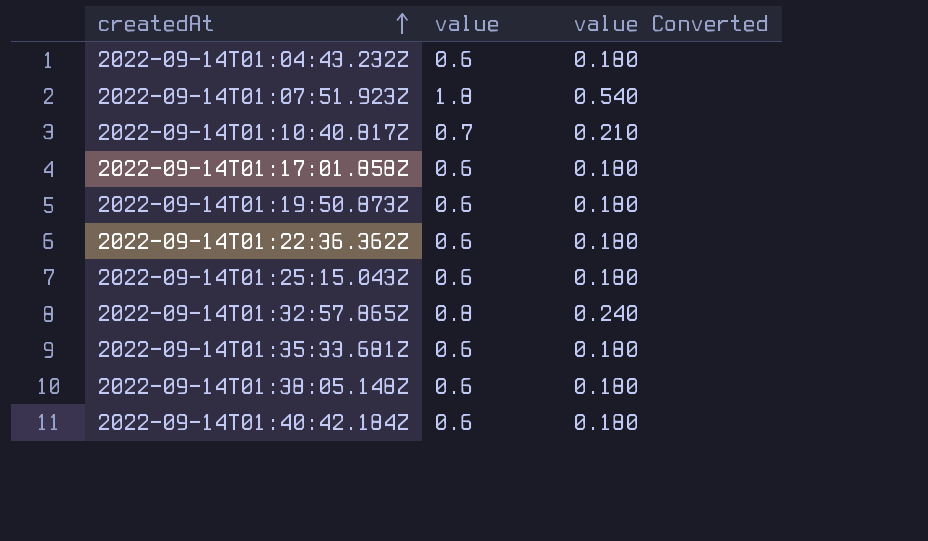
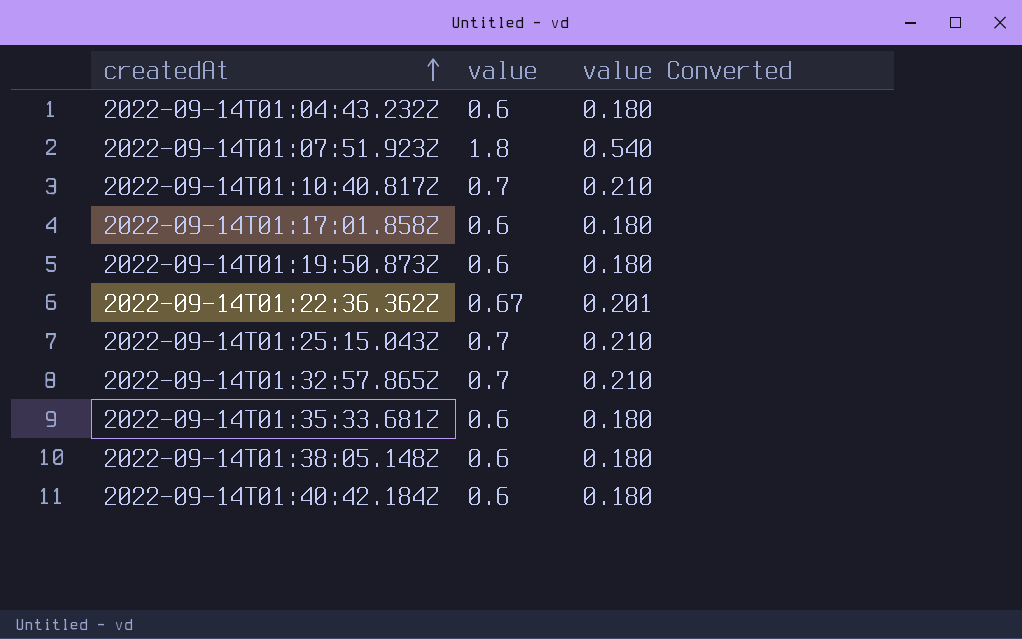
2022-09-14T01:22:36.362Z | value: 0.6 -> 0.67
2022-09-14T01:22:36.362Z | value Converted: 0.180 -> 0.201
2022-09-14T01:25:15.043Z | value: 0.6 -> 0.7
2022-09-14T01:25:15.043Z | value Converted: 0.180 -> 0.210
2022-09-14T01:32:57.865Z | value: 0.8 -> 0.7
2022-09-14T01:32:57.865Z | value Converted: 0.240 -> 0.210

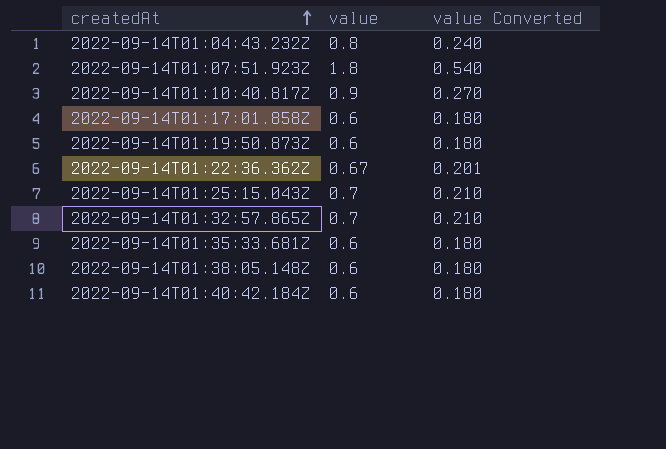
2022-09-14T01:04:43.232Z | value: 0.6 -> 0.8
2022-09-14T01:04:43.232Z | value Converted: 0.180 -> 0.240
2022-09-14T01:10:40.817Z | value: 0.7 -> 0.9
2022-09-14T01:10:40.817Z | value Converted: 0.210 -> 0.270

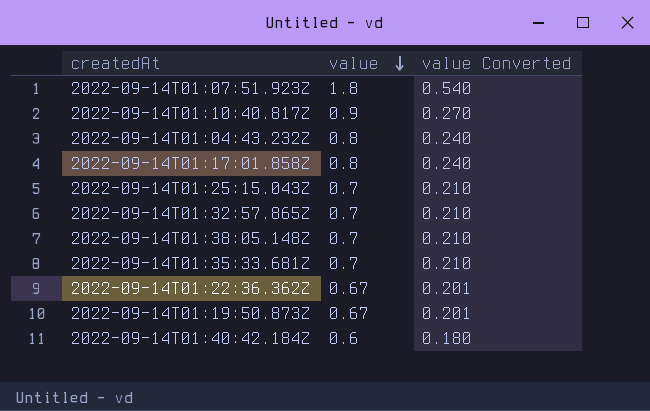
row order: createdAt ascending -> value descending
2022-09-14T01:17:01.858Z | value: 0.6 -> 0.8
2022-09-14T01:17:01.858Z | value Converted: 0.180 -> 0.240
2022-09-14T01:38:05.148Z | value: 0.6 -> 0.7
2022-09-14T01:38:05.148Z | value Converted: 0.180 -> 0.210
2022-09-14T01:35:33.681Z | value: 0.6 -> 0.7
2022-09-14T01:35:33.681Z | value Converted: 0.180 -> 0.210
2022-09-14T01:19:50.873Z | value: 0.6 -> 0.67
2022-09-14T01:19:50.873Z | value Converted: 0.180 -> 0.201

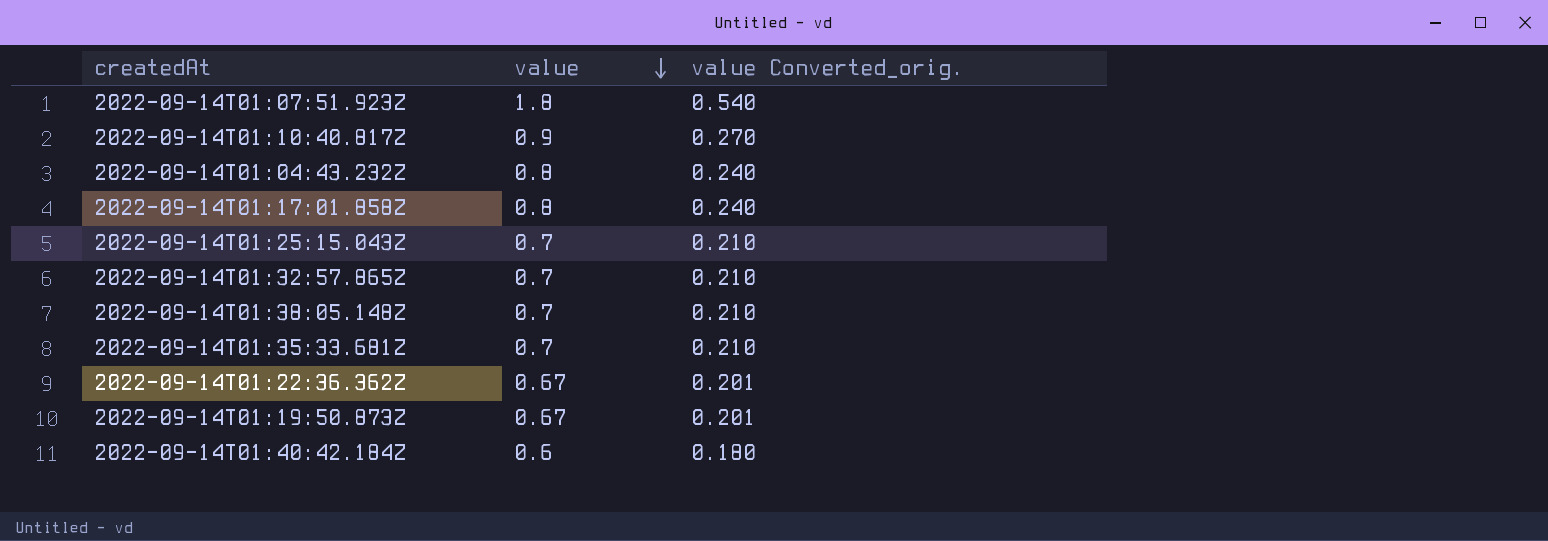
column name: value Converted -> value Converted_orig.

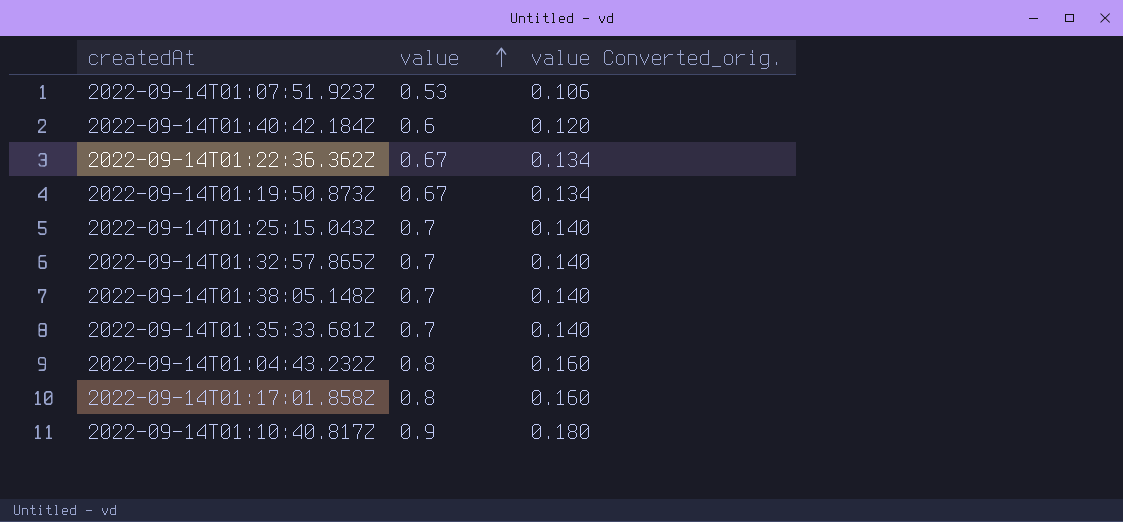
row order: value descending -> value ascending
column value Converted_orig. | formula: [value] * 0.3 -> [value] * 0.2
2022-09-14T01:07:51.923Z | value: 1.8 -> 0.53

